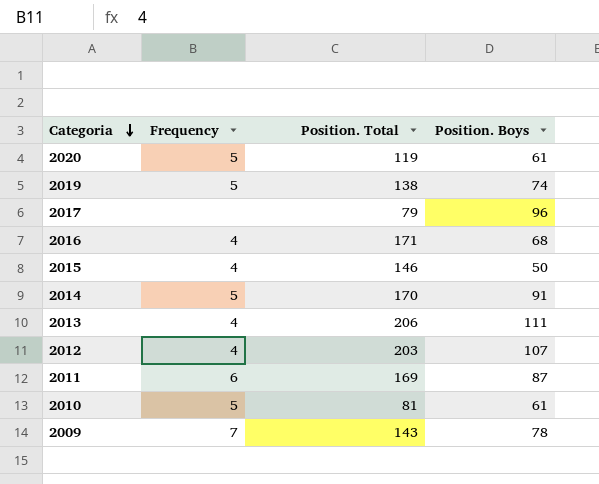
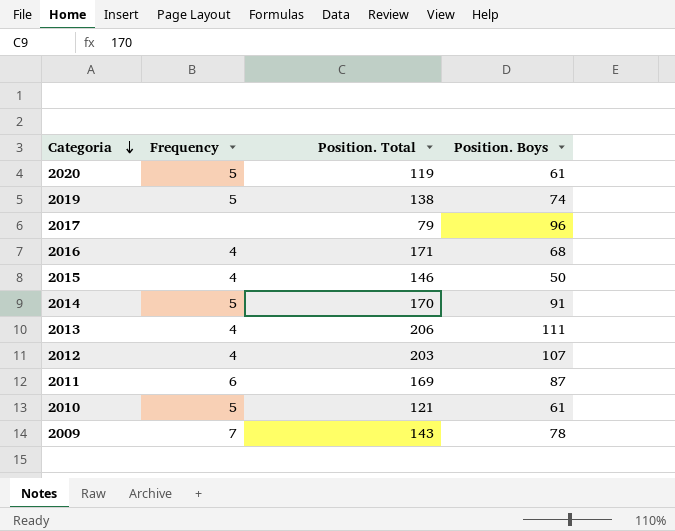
2010 | Position. Total: 81 -> 121

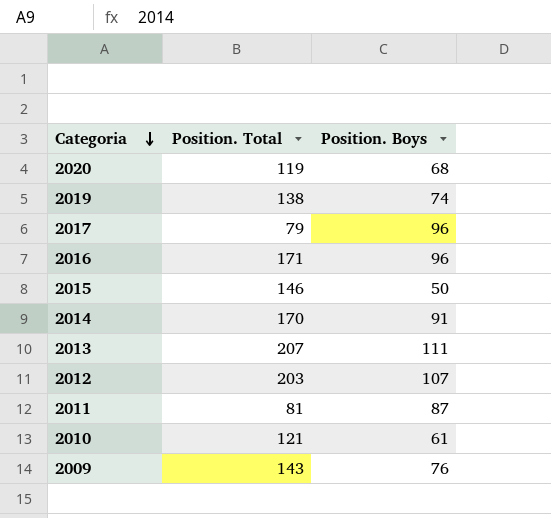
column Frequency | position: 2 -> none
2020 | Position. Boys: 61 -> 68
2016 | Position. Boys: 68 -> 96
2013 | Position. Total: 206 -> 207
2011 | Position. Total: 169 -> 81
2009 | Position. Boys: 78 -> 76

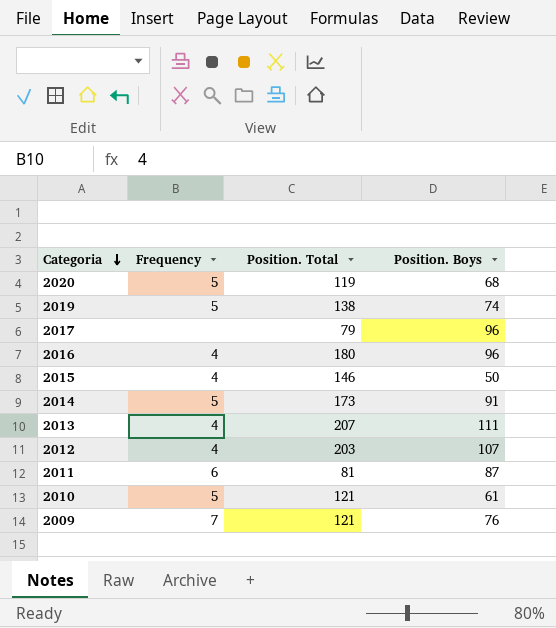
column Frequency | position: none -> 2
2016 | Position. Total: 171 -> 180
2014 | Position. Total: 170 -> 173
2009 | Position. Total: 143 -> 121

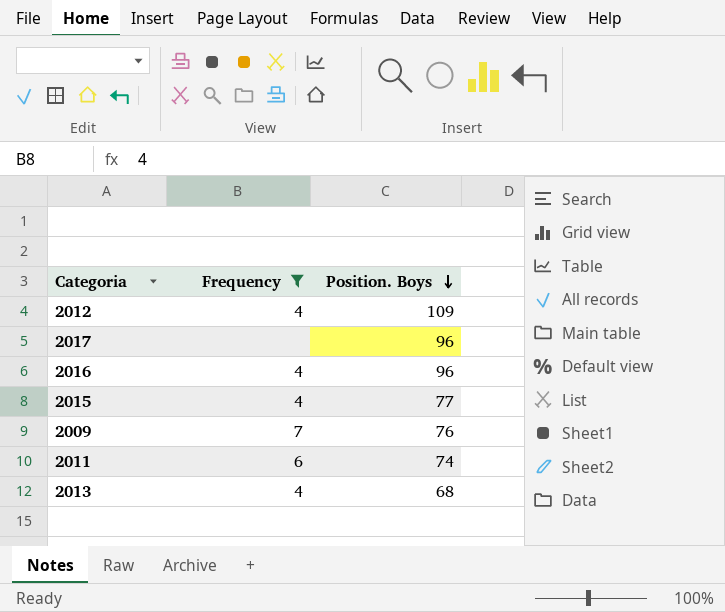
filter: none -> Frequency != 5
row order: Categoria descending -> Position. Boys descending
column Position. Total | position: 3 -> none
2012 | Position. Boys: 107 -> 109
2015 | Position. Boys: 50 -> 77
2011 | Position. Boys: 87 -> 74
2013 | Position. Boys: 111 -> 68

